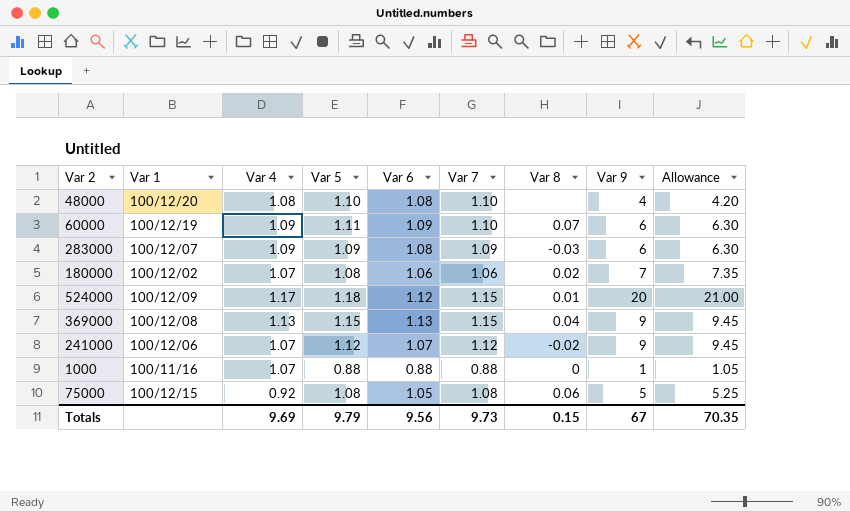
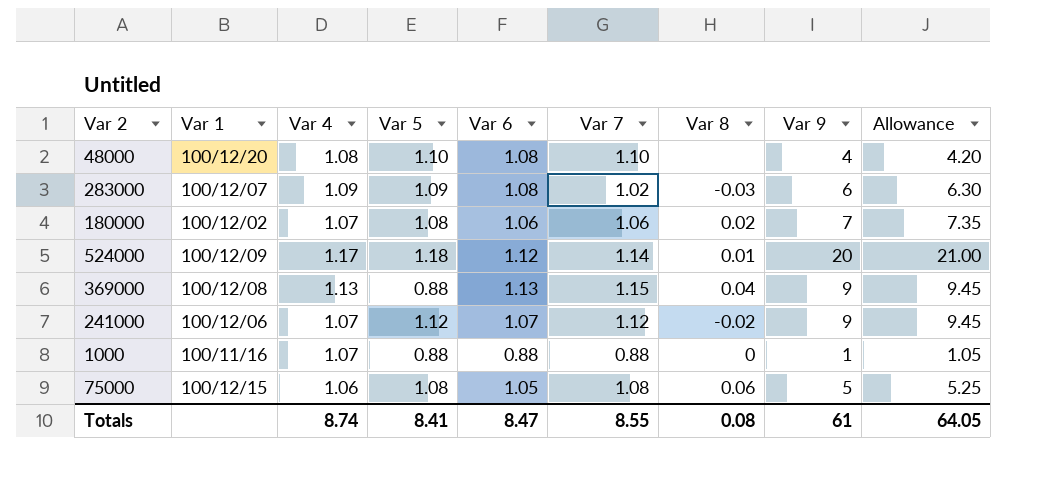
row 60000: 100/12/19 | 1.09 | 1.11 | 1.09 | 1.10 | 0.07 | 6 | 6.30 -> none
283000 | Var 7: 1.09 -> 1.02
524000 | Var 7: 1.15 -> 1.14
369000 | Var 5: 1.15 -> 0.88
75000 | Var 4: 0.92 -> 1.06
Totals | Var 4: 9.69 -> 8.74
Totals | Var 5: 9.79 -> 8.41
Totals | Var 6: 9.56 -> 8.47
Totals | Var 7: 9.73 -> 8.55
Totals | Var 8: 0.15 -> 0.08
Totals | Var 9: 67 -> 61
Totals | Allowance: 70.35 -> 64.05

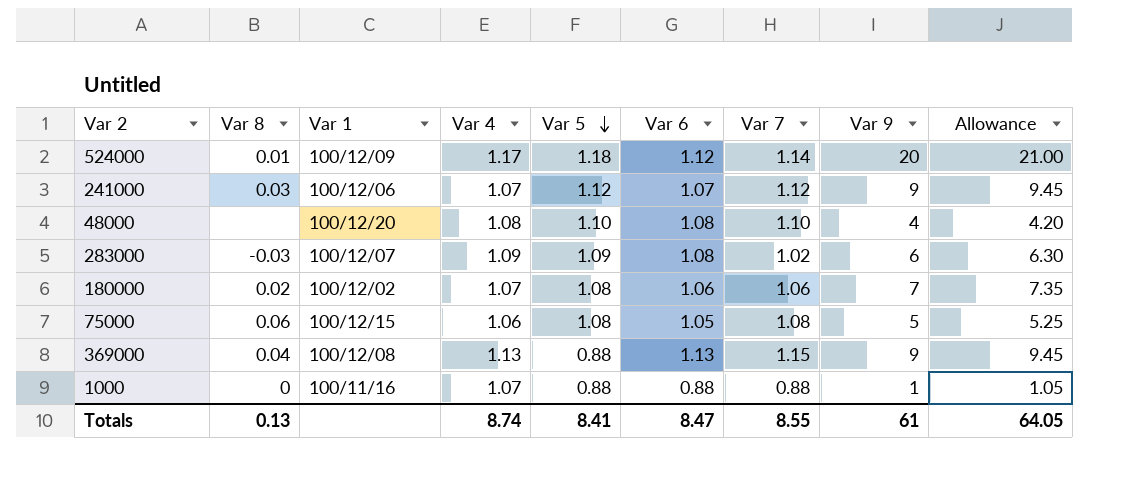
row order: none -> Var 5 descending
column Var 8 | position: 7 -> 2
241000 | Var 8: -0.02 -> 0.03
Totals | Var 8: 0.08 -> 0.13

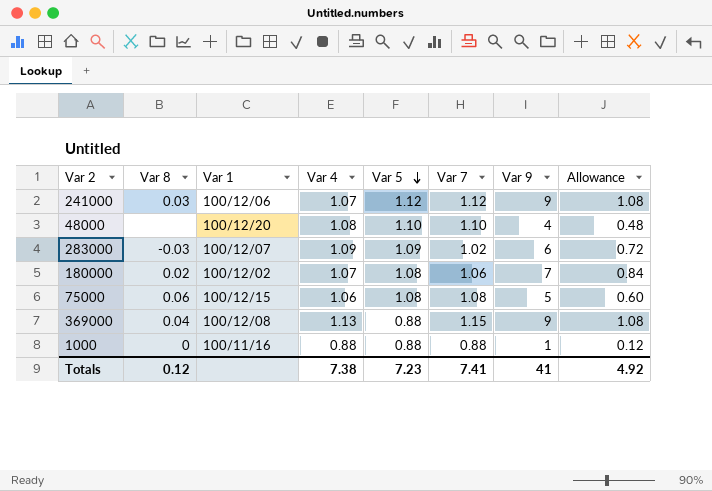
column Var 6 | position: 6 -> none
column Allowance | formula: [Var 9] * 1.05 -> [Var 9] * 0.12
row 524000: 0.01 | 100/12/09 | 1.17 | 1.18 | 1.12 | 1.14 | 20 | 21.00 -> none
1000 | Var 4: 1.07 -> 0.88
Totals | Var 8: 0.13 -> 0.12
Totals | Var 4: 8.74 -> 7.38
Totals | Var 5: 8.41 -> 7.23
Totals | Var 7: 8.55 -> 7.41
Totals | Var 9: 61 -> 41
Totals | Allowance: 64.05 -> 4.92

